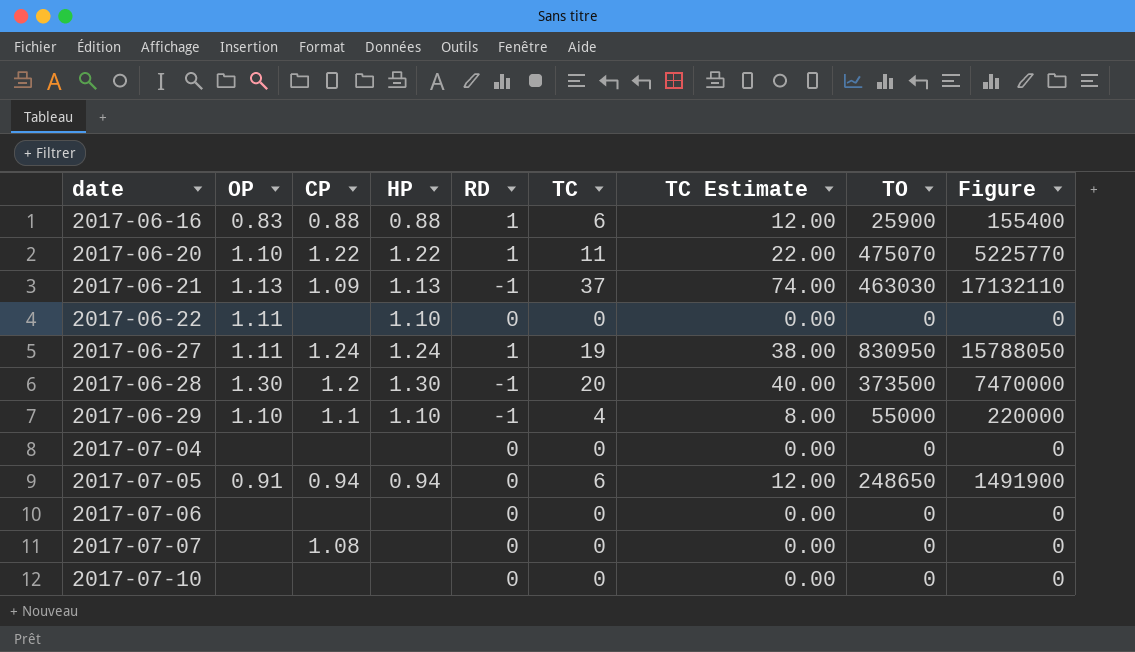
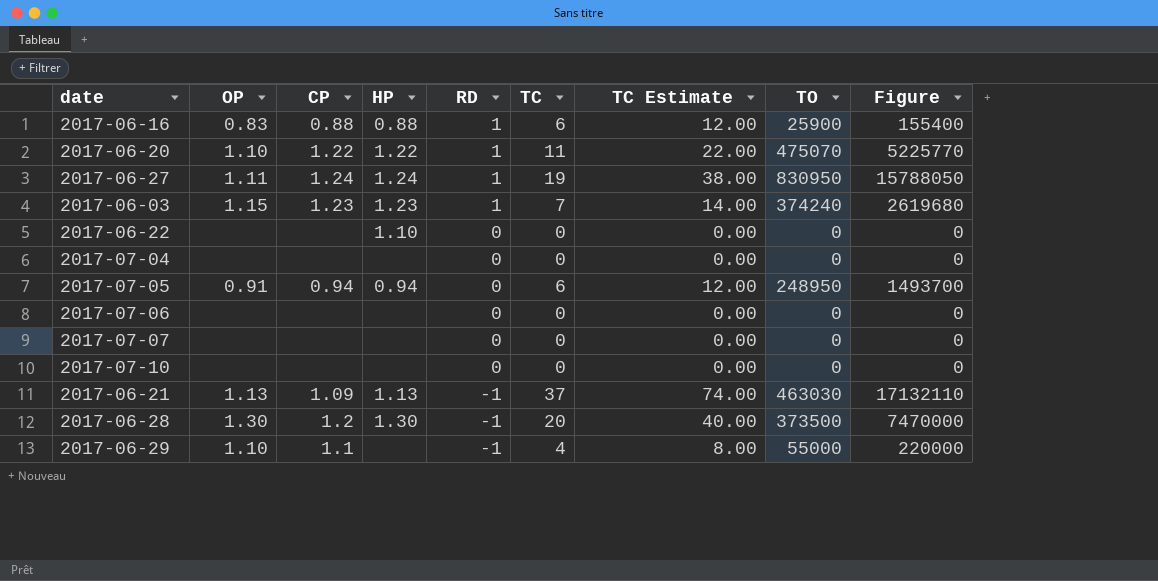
row order: date ascending -> RD descending
row 2017-06-03: none -> 1.15 | 1.23 | 1.23 | 1 | 7 | 14.00 | 374240 | 2619680
2017-06-22 | OP: 1.11 -> none
2017-07-05 | TO: 248650 -> 248950
2017-07-05 | Figure: 1491900 -> 1493700
2017-07-07 | CP: 1.08 -> none
2017-06-29 | HP: 1.10 -> none

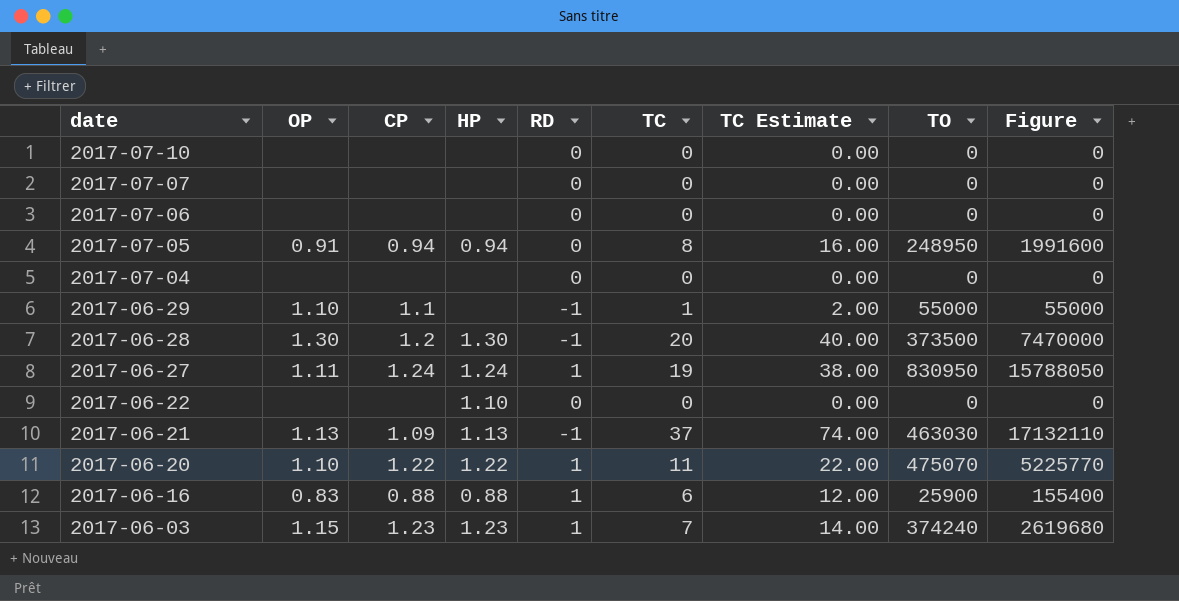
row order: RD descending -> date descending
2017-07-05 | TC: 6 -> 8
2017-07-05 | TC Estimate: 12.00 -> 16.00
2017-07-05 | Figure: 1493700 -> 1991600
2017-06-29 | TC: 4 -> 1
2017-06-29 | TC Estimate: 8.00 -> 2.00
2017-06-29 | Figure: 220000 -> 55000

